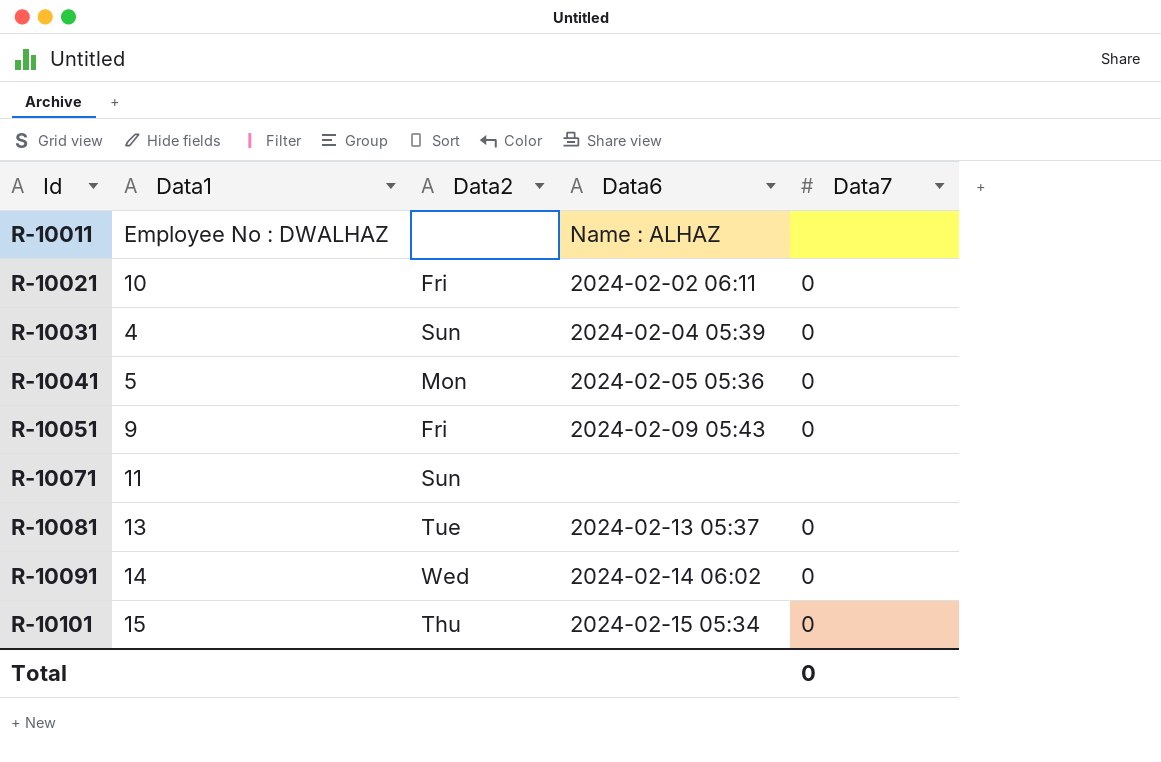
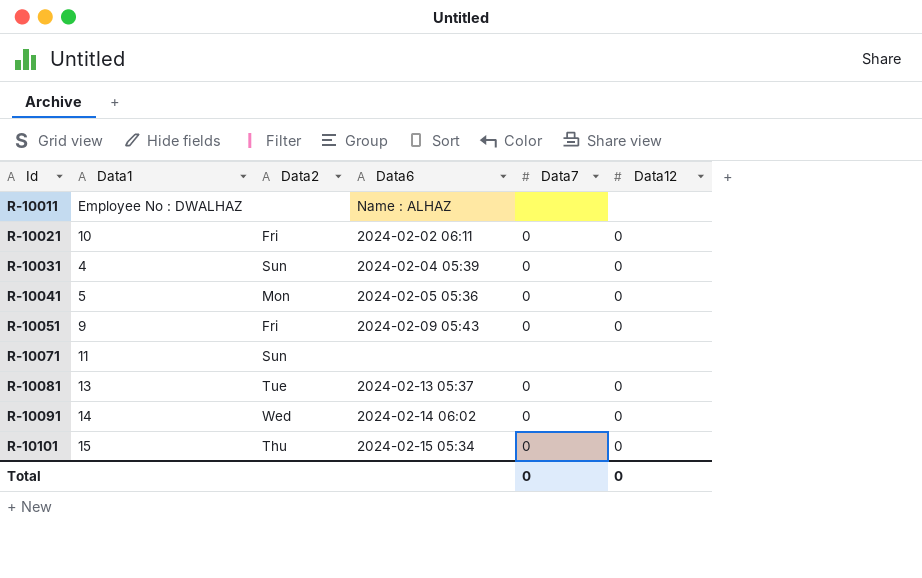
column Data12 | position: none -> 6

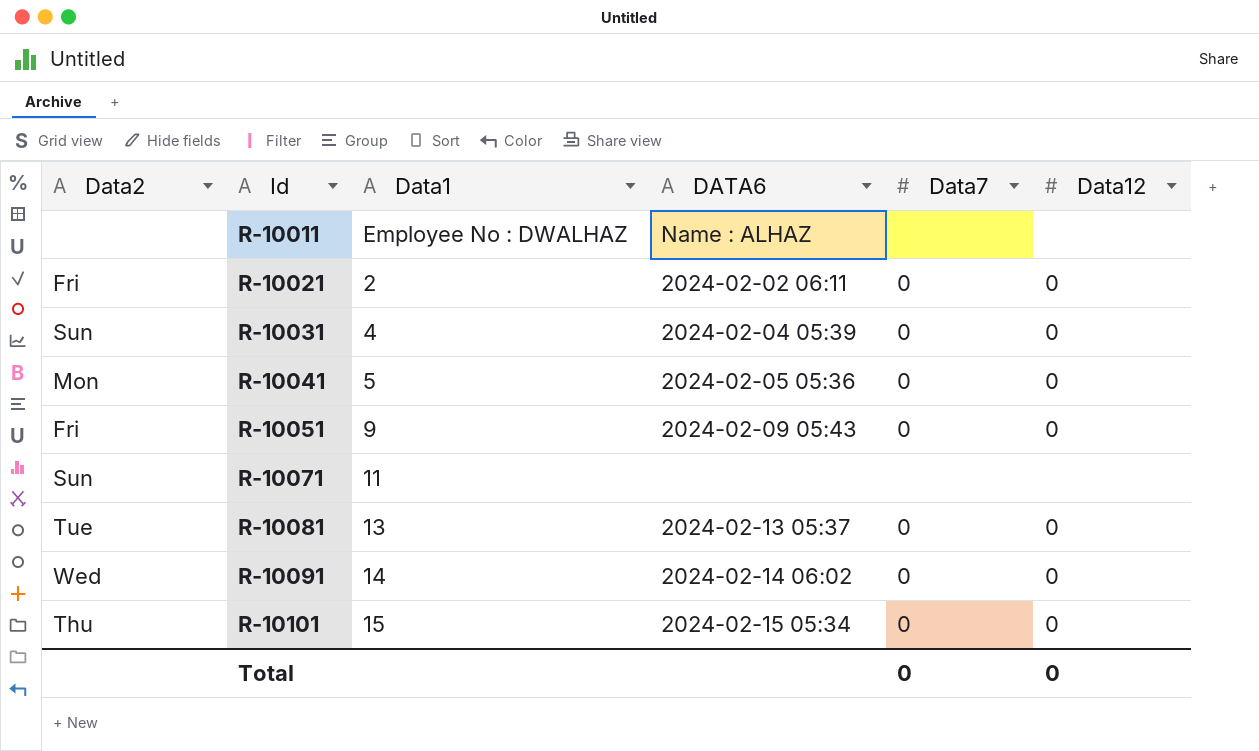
column Data2 | position: 3 -> 1
column name: Data6 -> DATA6
R-10021 | Data1: 10 -> 2

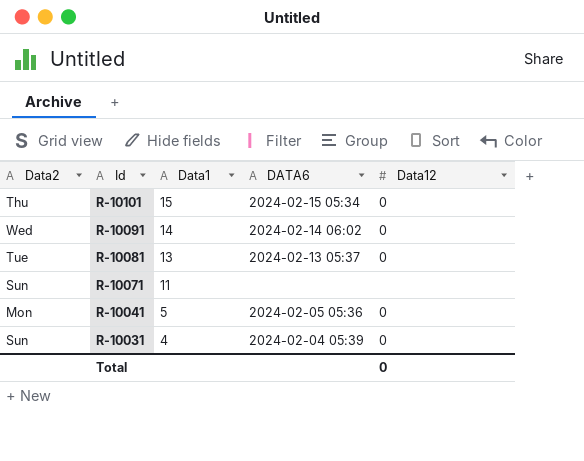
row order: Id ascending -> Id descending
column Data7 | position: 5 -> none
row R-10011: none | Employee No : DWALHAZ | Name : ALHAZ | none | none -> none
row R-10021: Fri | 2 | 2024-02-02 06:11 | 0 | 0 -> none
row R-10051: Fri | 9 | 2024-02-09 05:43 | 0 | 0 -> none

